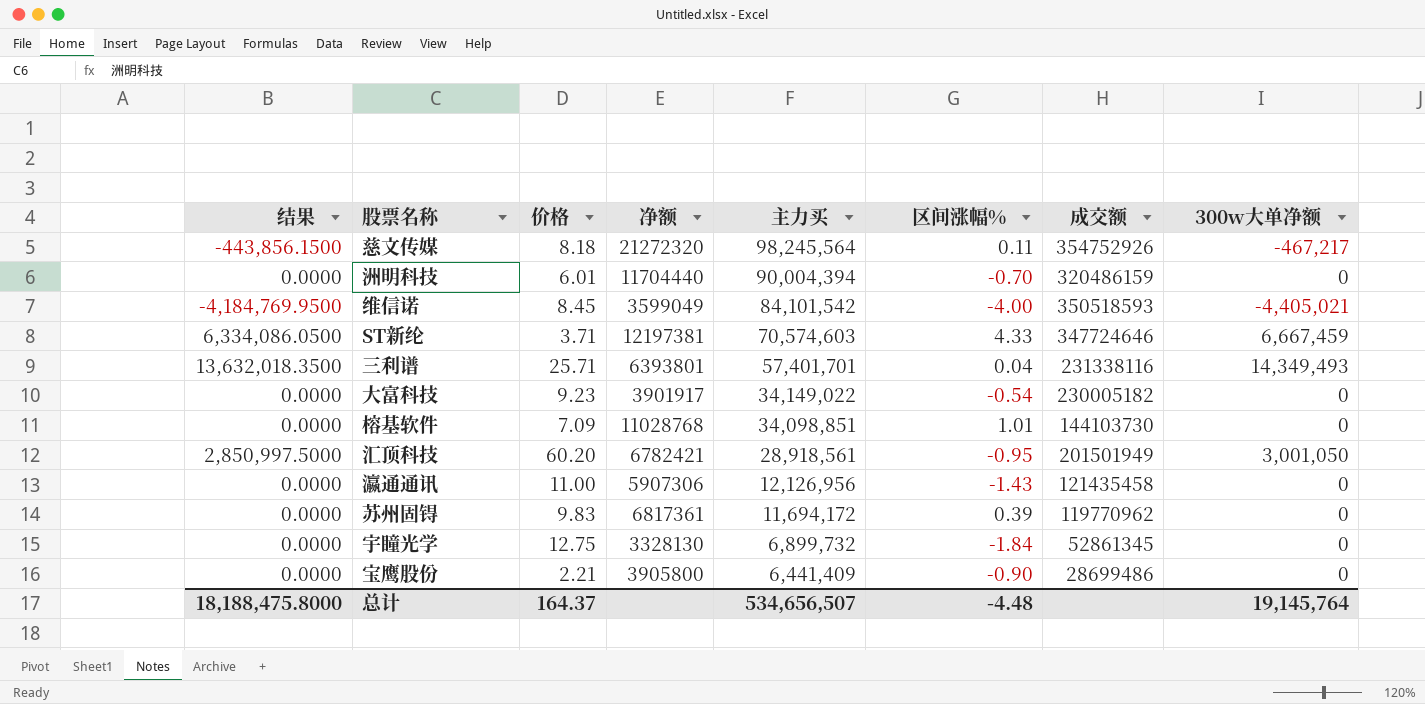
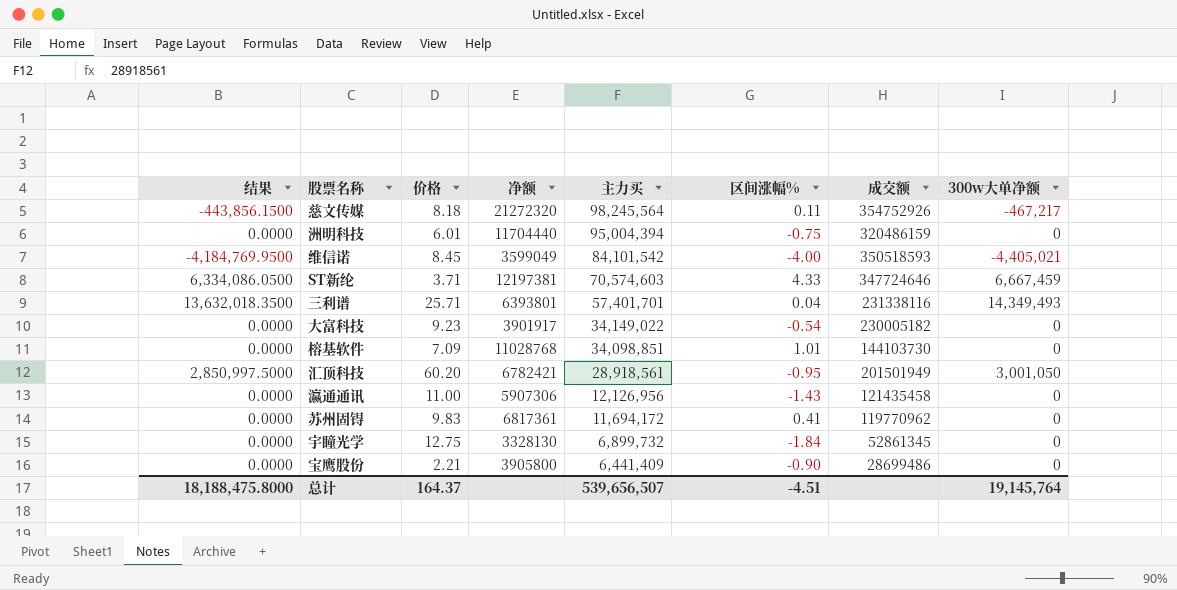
洲明科技 | 主力买: 90,004,394 -> 95,004,394
洲明科技 | 区间涨幅%: -0.70 -> -0.75
苏州固锝 | 区间涨幅%: 0.39 -> 0.41
总计 | 主力买: 534,656,507 -> 539,656,507
总计 | 区间涨幅%: -4.48 -> -4.51

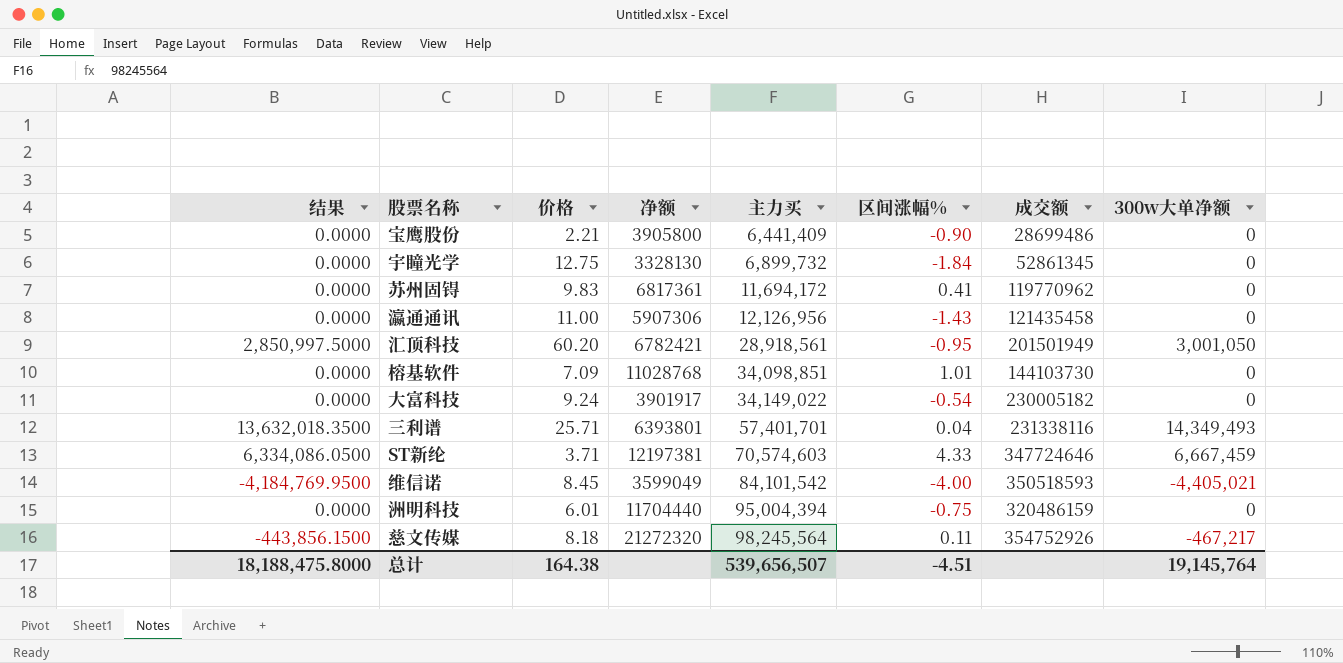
row order: 主力买 descending -> 主力买 ascending
大富科技 | 价格: 9.23 -> 9.24
总计 | 价格: 164.37 -> 164.38

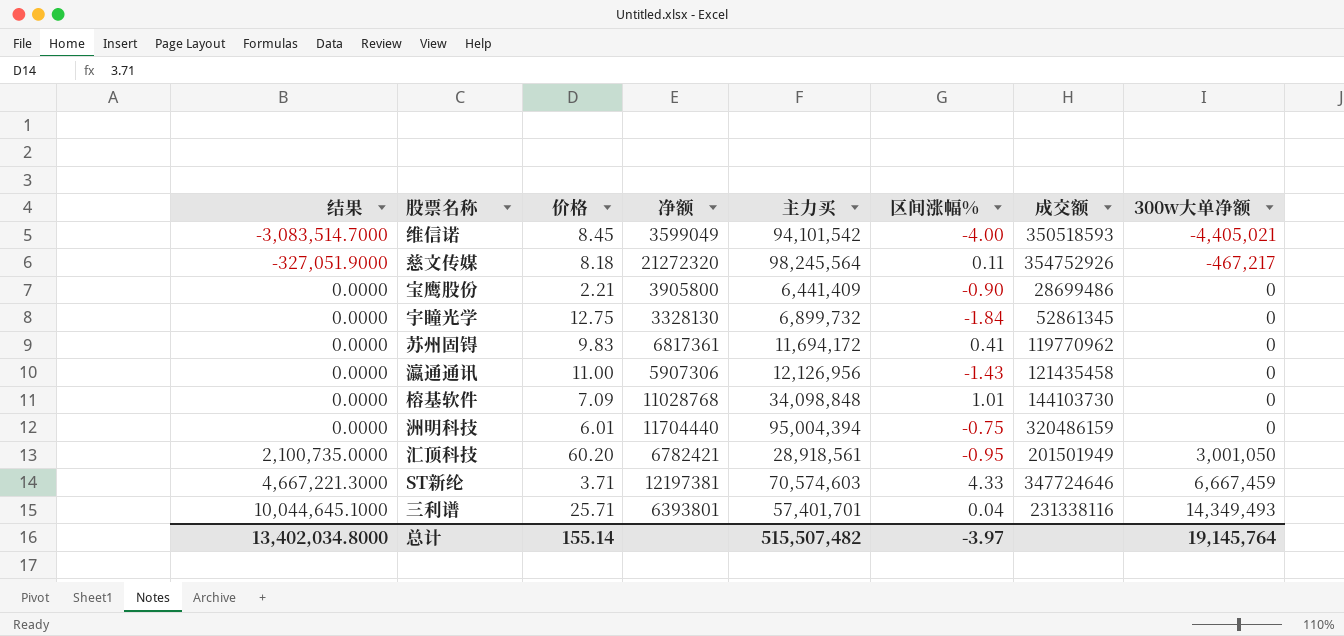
row order: 主力买 ascending -> 结果 ascending
column 结果 | formula: [300w大单净额] * 0.95 -> [300w大单净额] * 0.7
row 大富科技: 0.0000 | 9.24 | 3901917 | 34,149,022 | -0.54 | 230005182 | 0 -> none
维信诺 | 主力买: 84,101,542 -> 94,101,542
榕基软件 | 主力买: 34,098,851 -> 34,098,848
总计 | 结果: 18,188,475.8000 -> 13,402,034.8000
总计 | 价格: 164.38 -> 155.14
总计 | 主力买: 539,656,507 -> 515,507,482
总计 | 区间涨幅%: -4.51 -> -3.97

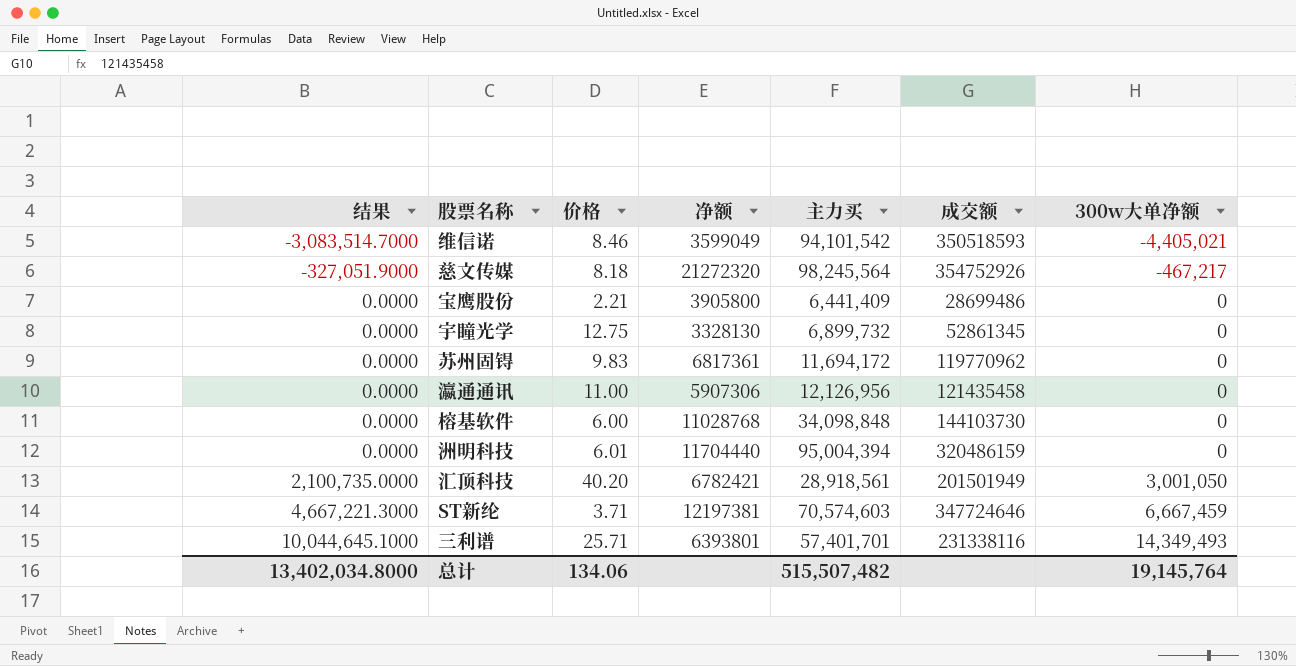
column 区间涨幅% | position: 6 -> none
维信诺 | 价格: 8.45 -> 8.46
榕基软件 | 价格: 7.09 -> 6.00
汇顶科技 | 价格: 60.20 -> 40.20
总计 | 价格: 155.14 -> 134.06

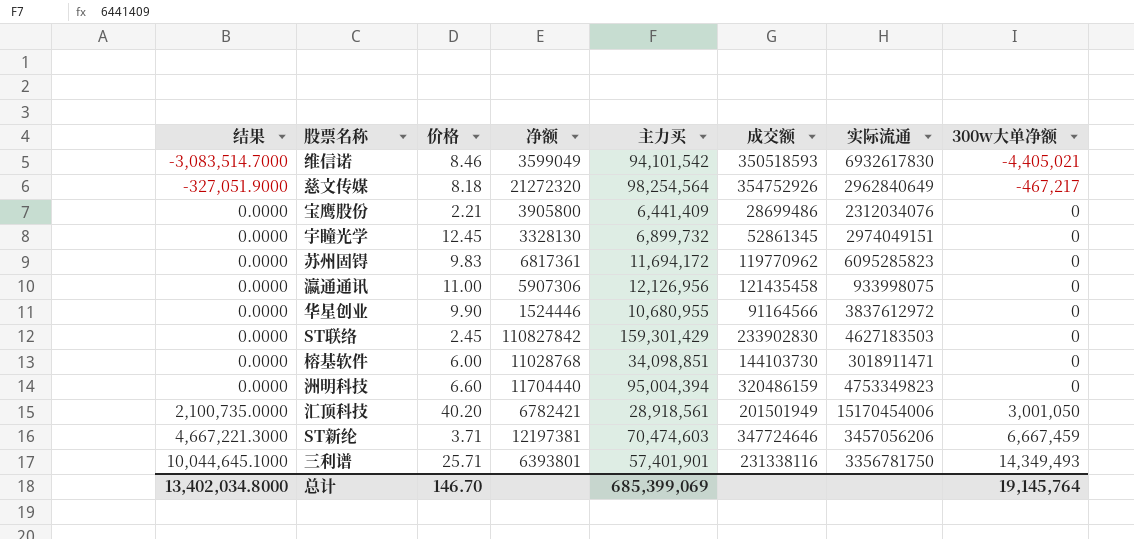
column 实际流通 | position: none -> 7
慈文传媒 | 主力买: 98,245,564 -> 98,254,564
宇瞳光学 | 价格: 12.75 -> 12.45
row 华星创业: none -> 0.0000 | 9.90 | 1524446 | 10,680,955 | 91164566 | 3837612972 | 0
row ST联络: none -> 0.0000 | 2.45 | 110827842 | 159,301,429 | 233902830 | 4627183503 | 0
榕基软件 | 主力买: 34,098,848 -> 34,098,851
洲明科技 | 价格: 6.01 -> 6.60
ST新纶 | 主力买: 70,574,603 -> 70,474,603
三利谱 | 主力买: 57,401,701 -> 57,401,901
总计 | 价格: 134.06 -> 146.70
总计 | 主力买: 515,507,482 -> 685,399,069

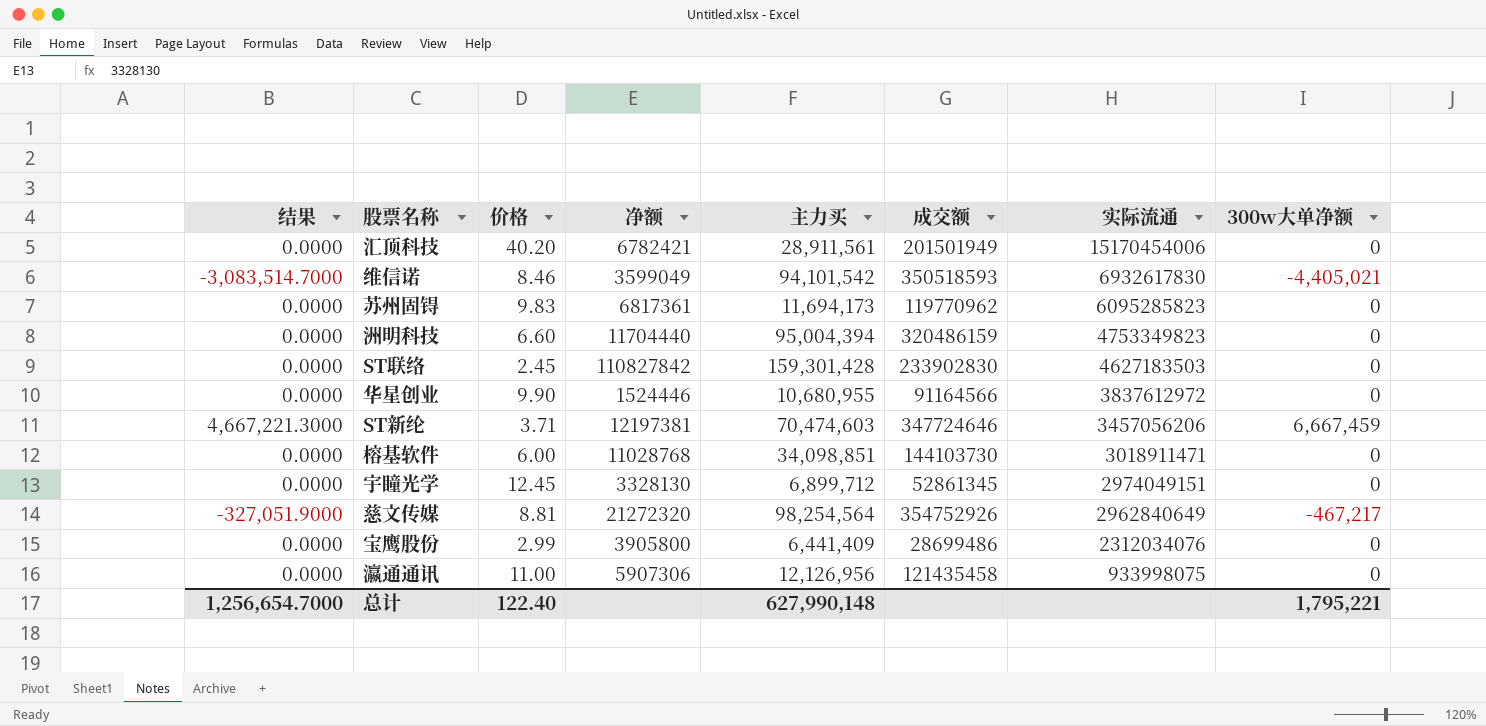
row order: 结果 ascending -> 实际流通 descending
row 三利谱: 10,044,645.1000 | 25.71 | 6393801 | 57,401,901 | 231338116 | 3356781750 | 14,349,493 -> none
汇顶科技 | 结果: 2,100,735.0000 -> 0.0000
汇顶科技 | 主力买: 28,918,561 -> 28,911,561
汇顶科技 | 300w大单净额: 3,001,050 -> 0
苏州固锝 | 主力买: 11,694,172 -> 11,694,173
ST联络 | 主力买: 159,301,429 -> 159,301,428
宇瞳光学 | 主力买: 6,899,732 -> 6,899,712
慈文传媒 | 价格: 8.18 -> 8.81
宝鹰股份 | 价格: 2.21 -> 2.99
总计 | 结果: 13,402,034.8000 -> 1,256,654.7000
总计 | 价格: 146.70 -> 122.40
总计 | 主力买: 685,399,069 -> 627,990,148
总计 | 300w大单净额: 19,145,764 -> 1,795,221

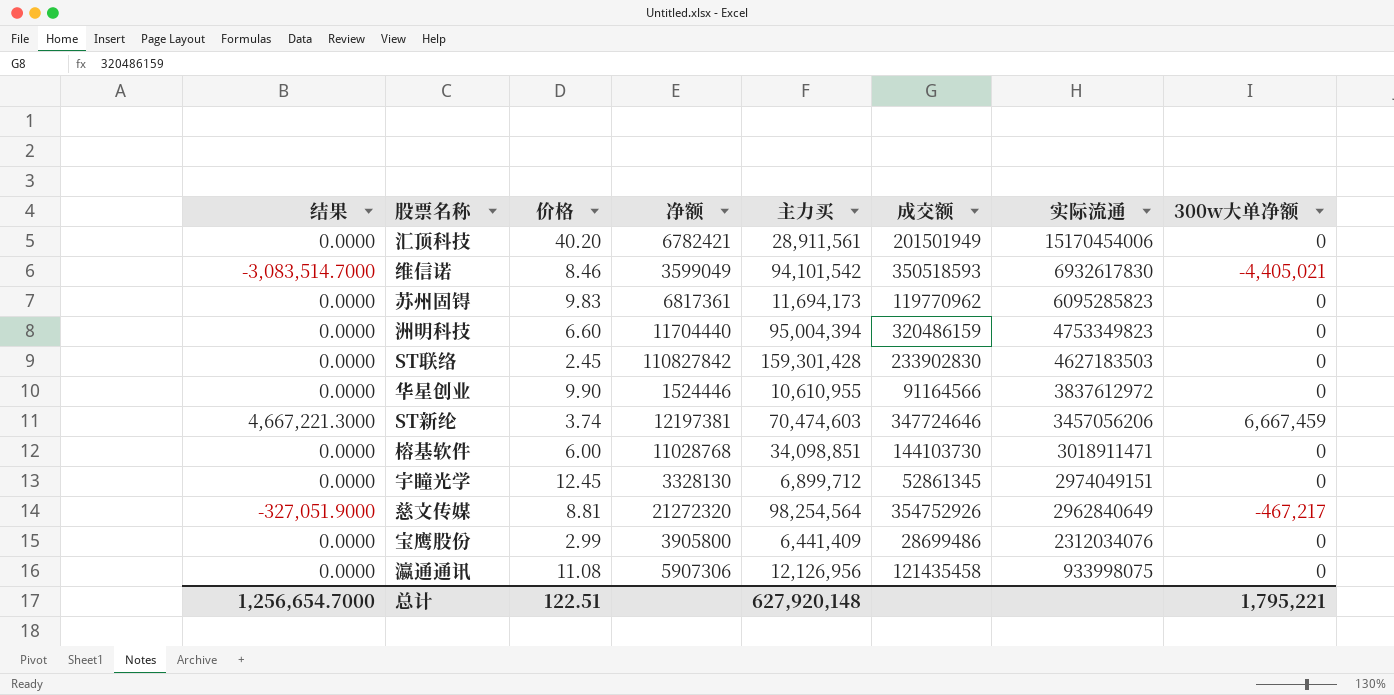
华星创业 | 主力买: 10,680,955 -> 10,610,955
ST新纶 | 价格: 3.71 -> 3.74
瀛通通讯 | 价格: 11.00 -> 11.08
总计 | 价格: 122.40 -> 122.51
总计 | 主力买: 627,990,148 -> 627,920,148

